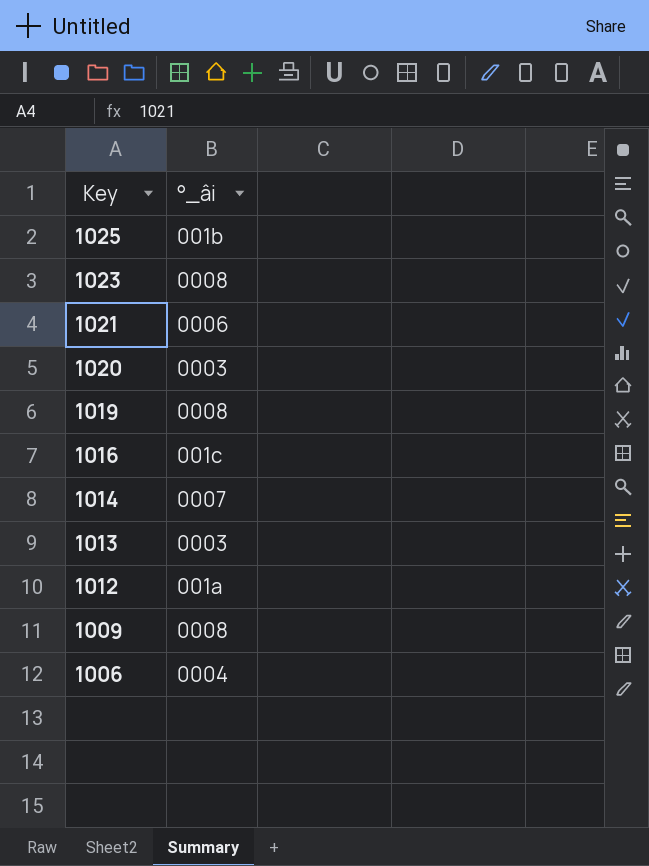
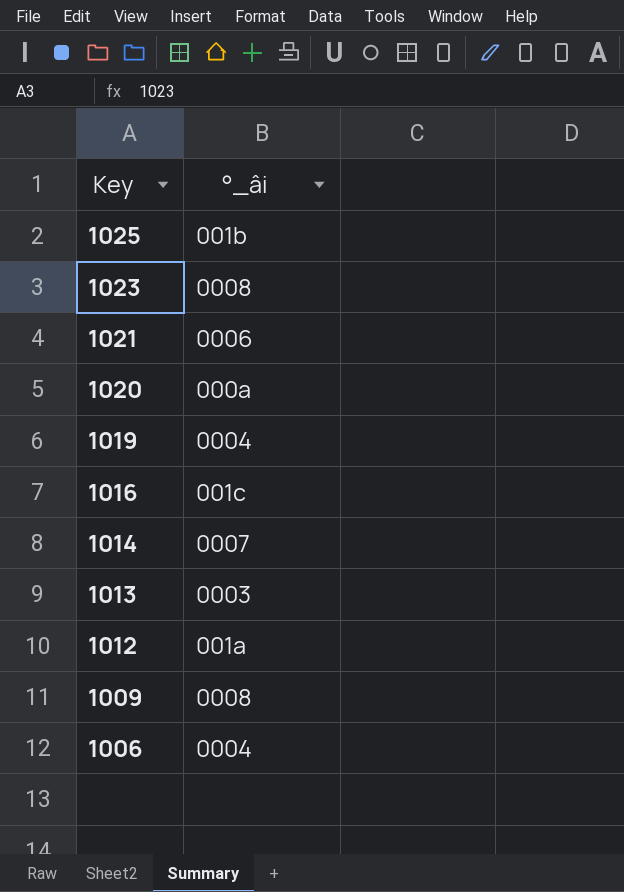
1020 | °_âi: 0003 -> 000a
1019 | °_âi: 0008 -> 0004

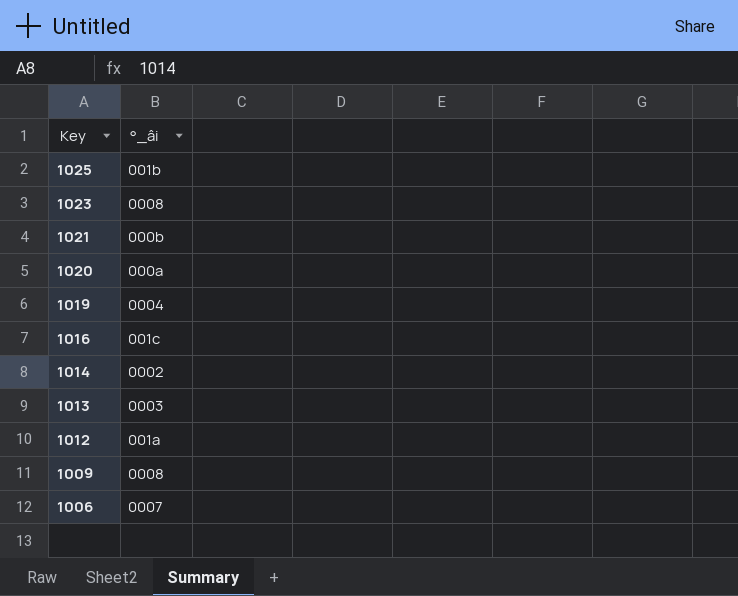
1021 | °_âi: 0006 -> 000b
1014 | °_âi: 0007 -> 0002
1006 | °_âi: 0004 -> 0007

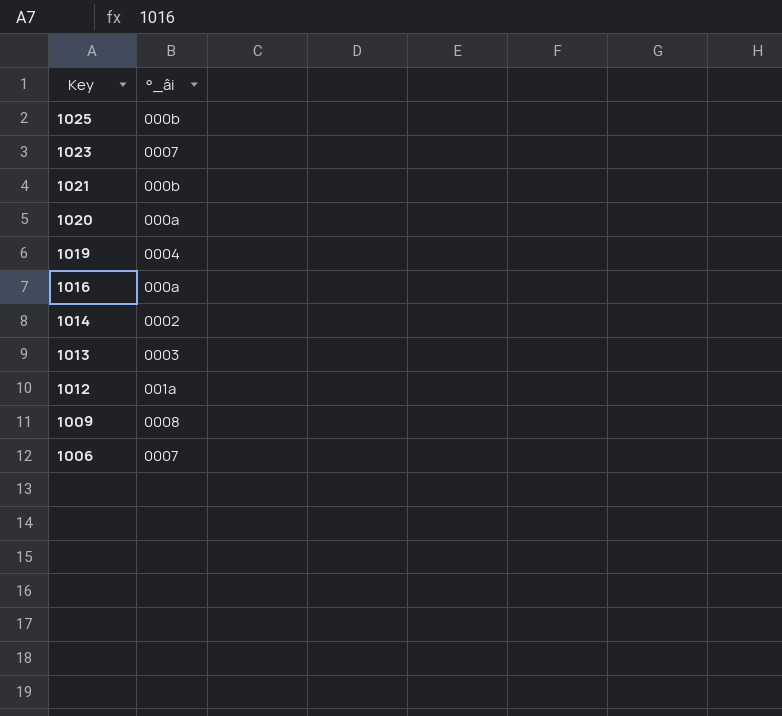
1025 | °_âi: 001b -> 000b
1023 | °_âi: 0008 -> 0007
1016 | °_âi: 001c -> 000a

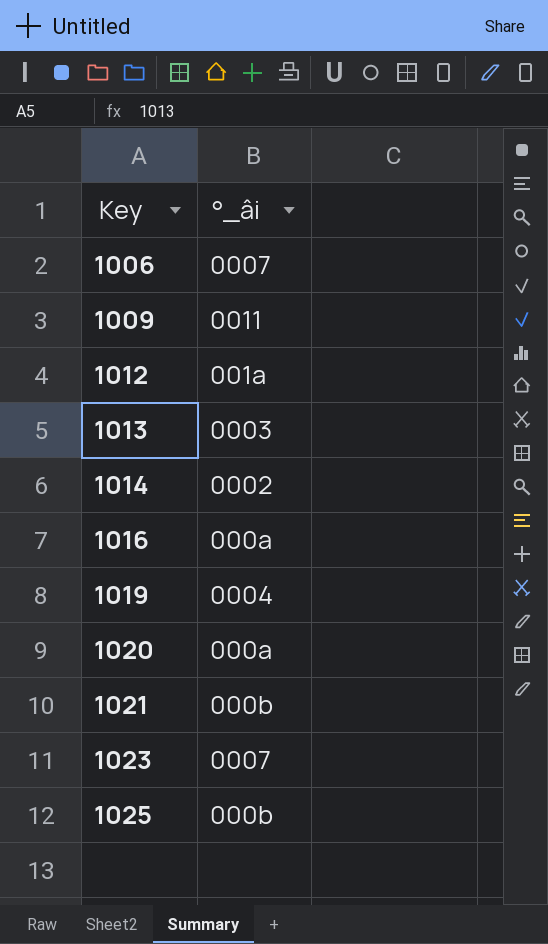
row order: Key descending -> Key ascending
1009 | °_âi: 0008 -> 0011

